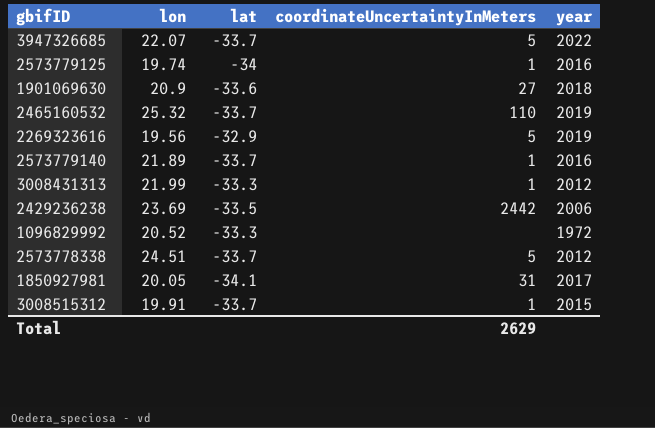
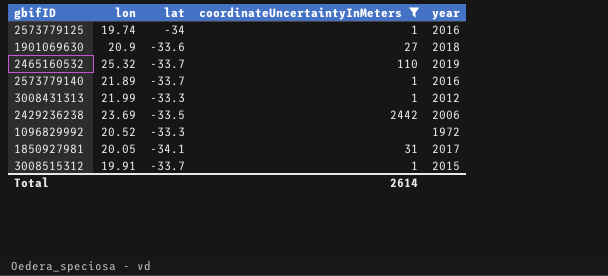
filter: none -> coordinateUncertaintyInMeters != 5
Total | coordinateUncertaintyInMeters: 2629 -> 2614

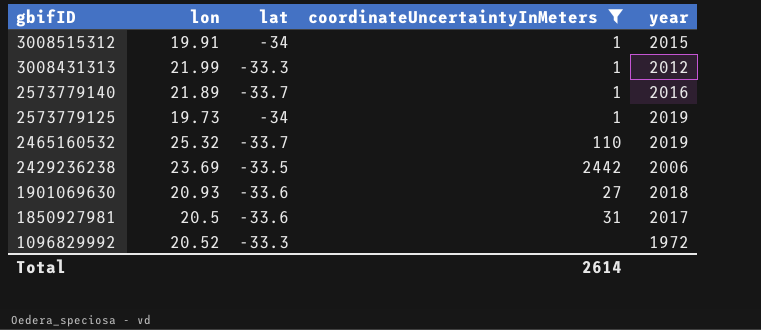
row order: none -> gbifID descending
3008515312 | lat: -33.7 -> -34
2573779125 | lon: 19.74 -> 19.73
2573779125 | year: 2016 -> 2019
1901069630 | lon: 20.9 -> 20.93
1850927981 | lon: 20.05 -> 20.5
1850927981 | lat: -34.1 -> -33.6

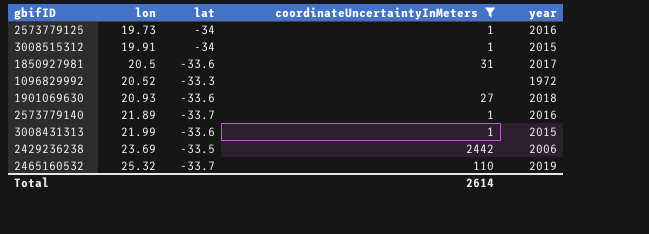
row order: gbifID descending -> lon ascending
2573779125 | year: 2019 -> 2016
3008431313 | lat: -33.3 -> -33.6
3008431313 | year: 2012 -> 2015

